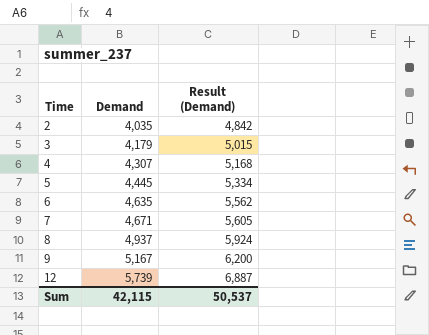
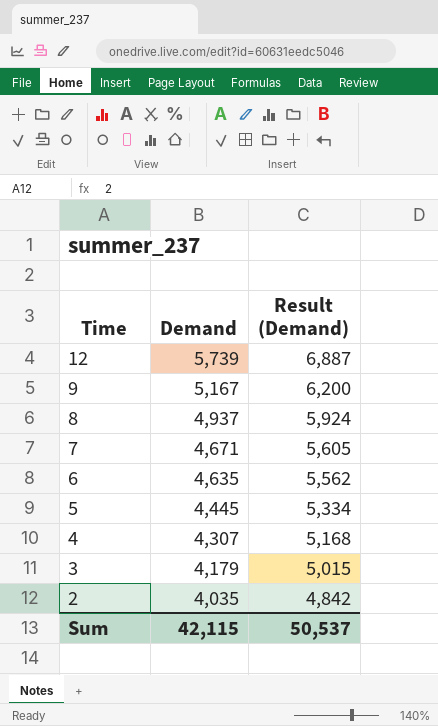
row order: Time ascending -> Time descending

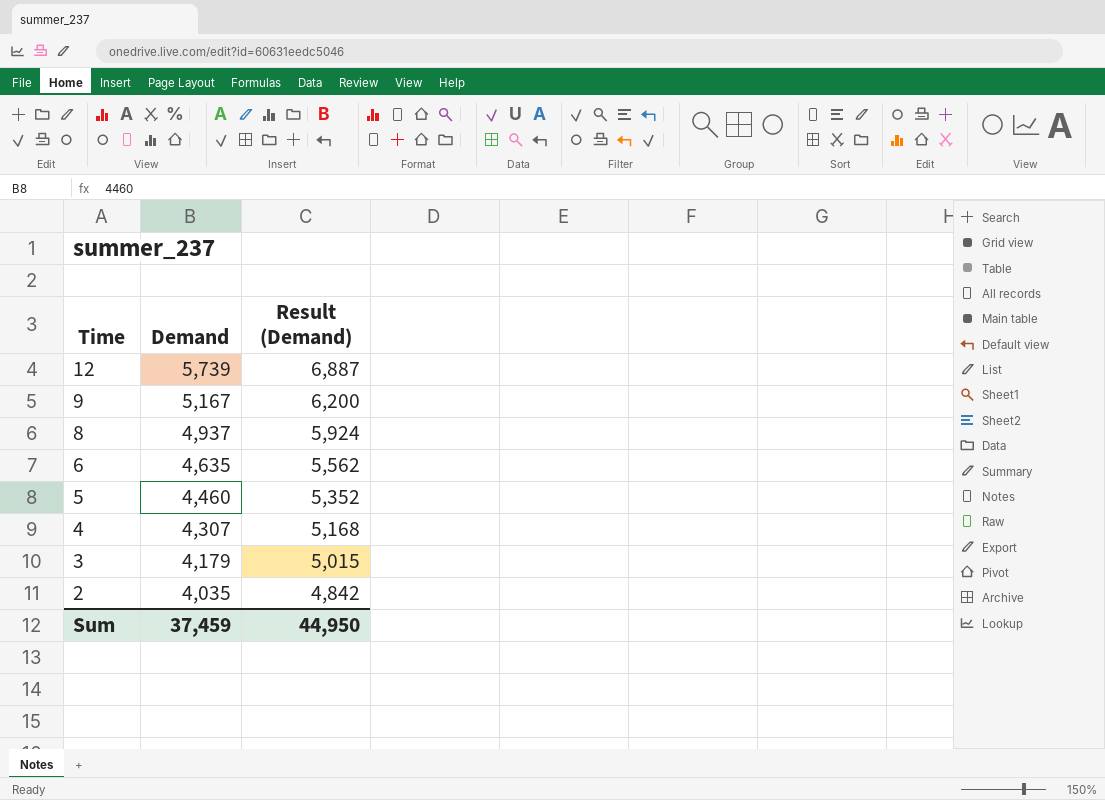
row 7: 4,671 | 5,605 -> none
5 | Demand: 4,445 -> 4,460
5 | Result (Demand): 5,334 -> 5,352
Sum | Demand: 42,115 -> 37,459
Sum | Result (Demand): 50,537 -> 44,950

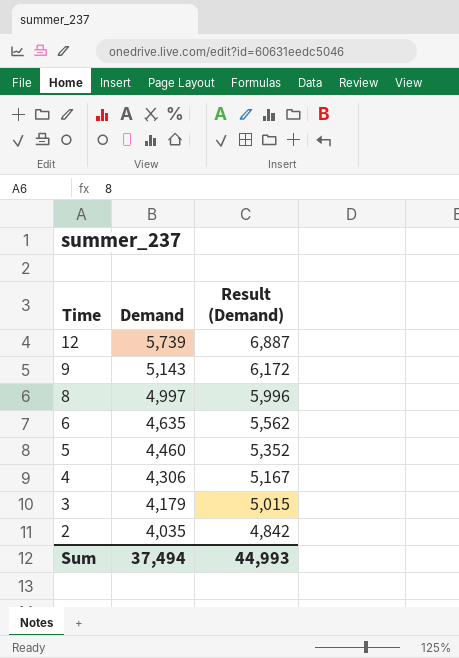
9 | Demand: 5,167 -> 5,143
9 | Result (Demand): 6,200 -> 6,172
8 | Demand: 4,937 -> 4,997
8 | Result (Demand): 5,924 -> 5,996
4 | Demand: 4,307 -> 4,306
4 | Result (Demand): 5,168 -> 5,167
Sum | Demand: 37,459 -> 37,494
Sum | Result (Demand): 44,950 -> 44,993

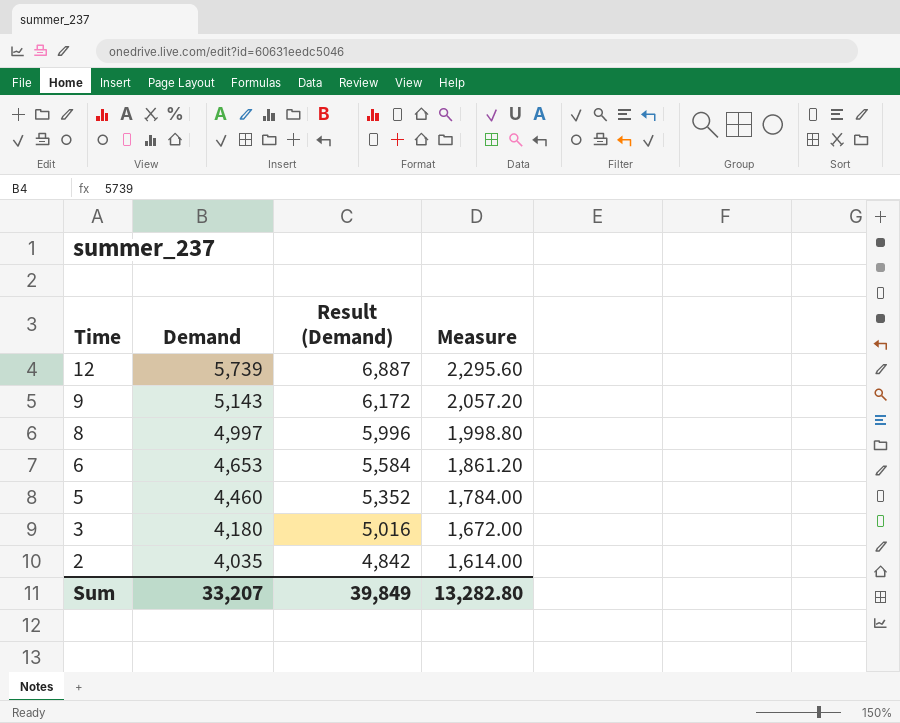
column Measure | formula: none -> [Demand] * 0.4
row 4: 4,306 | 5,167 -> none
6 | Demand: 4,635 -> 4,653
6 | Result (Demand): 5,562 -> 5,584
3 | Demand: 4,179 -> 4,180
3 | Result (Demand): 5,015 -> 5,016
Sum | Demand: 37,494 -> 33,207
Sum | Result (Demand): 44,993 -> 39,849

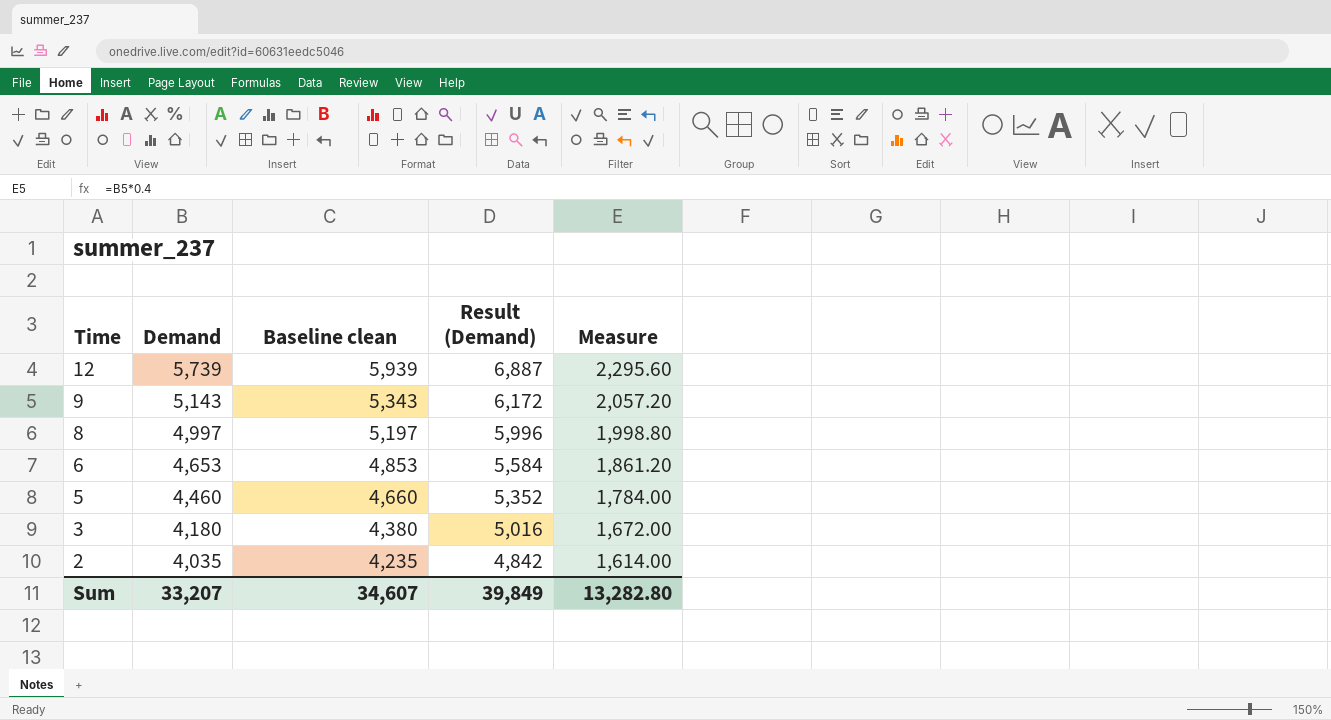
column Baseline clean | formula: none -> [Demand] + 200

